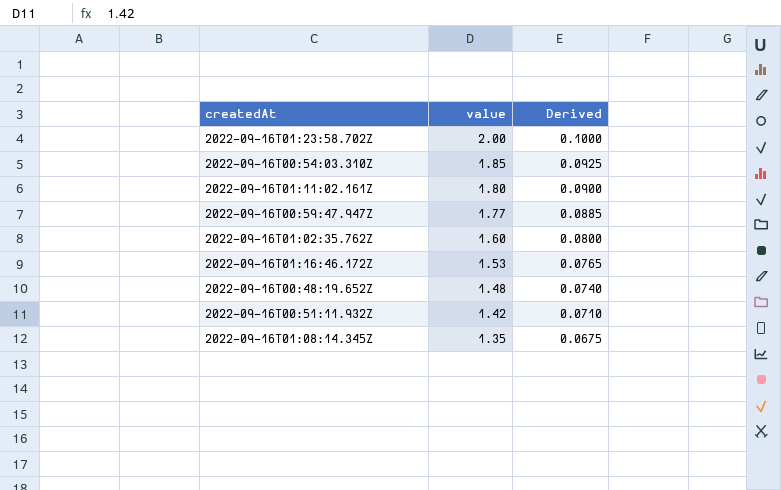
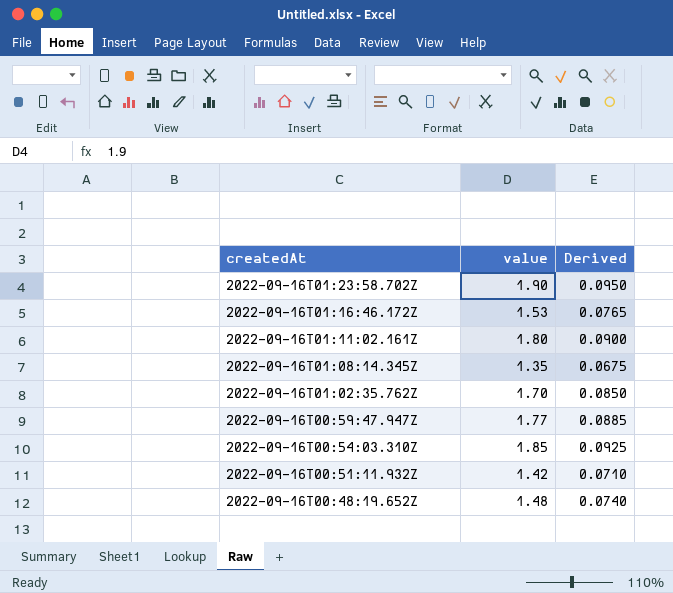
row order: value descending -> createdAt descending
2022-09-16T01:23:58.702Z | value: 2.00 -> 1.90
2022-09-16T01:23:58.702Z | Derived: 0.1000 -> 0.0950
2022-09-16T01:02:35.762Z | value: 1.60 -> 1.70
2022-09-16T01:02:35.762Z | Derived: 0.0800 -> 0.0850

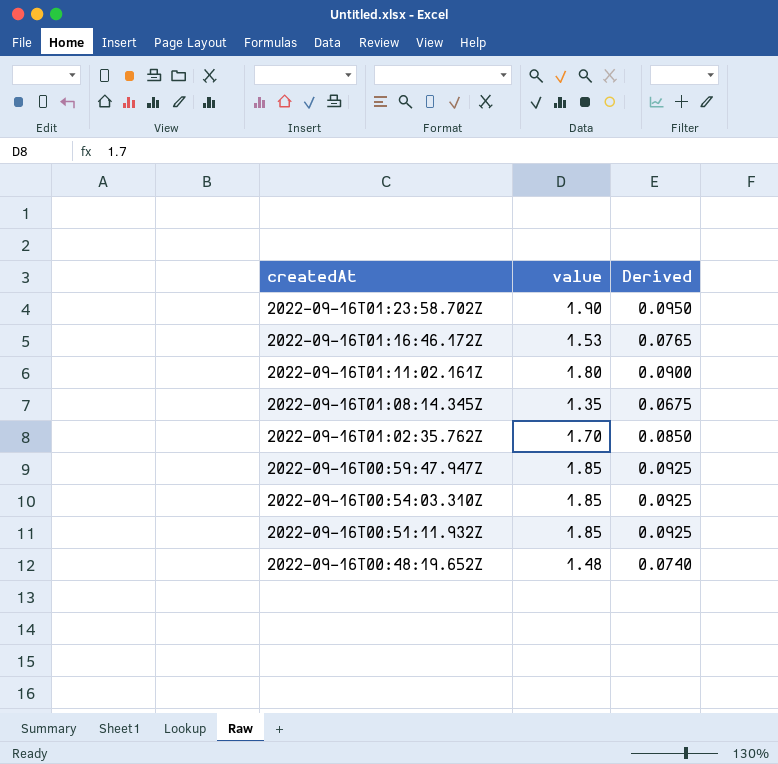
2022-09-16T00:59:47.947Z | value: 1.77 -> 1.85
2022-09-16T00:59:47.947Z | Derived: 0.0885 -> 0.0925
2022-09-16T00:51:11.932Z | value: 1.42 -> 1.85
2022-09-16T00:51:11.932Z | Derived: 0.0710 -> 0.0925

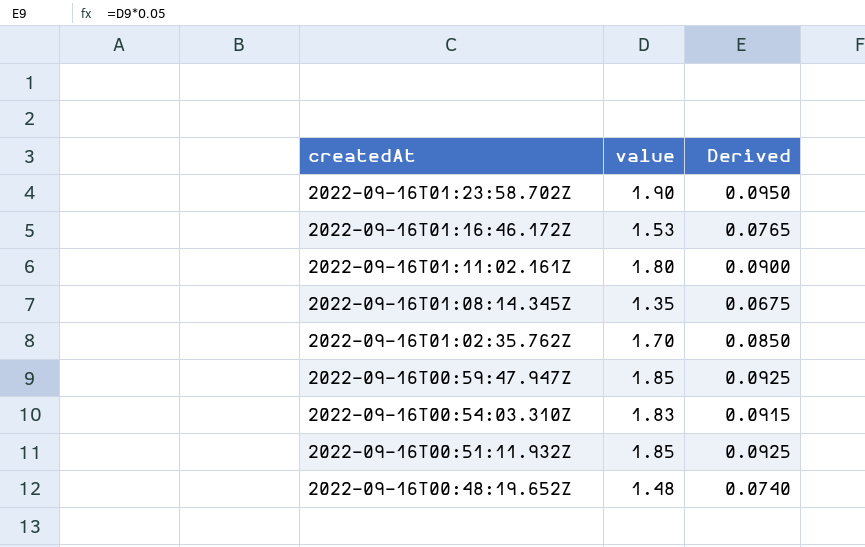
2022-09-16T00:54:03.310Z | value: 1.85 -> 1.83
2022-09-16T00:54:03.310Z | Derived: 0.0925 -> 0.0915

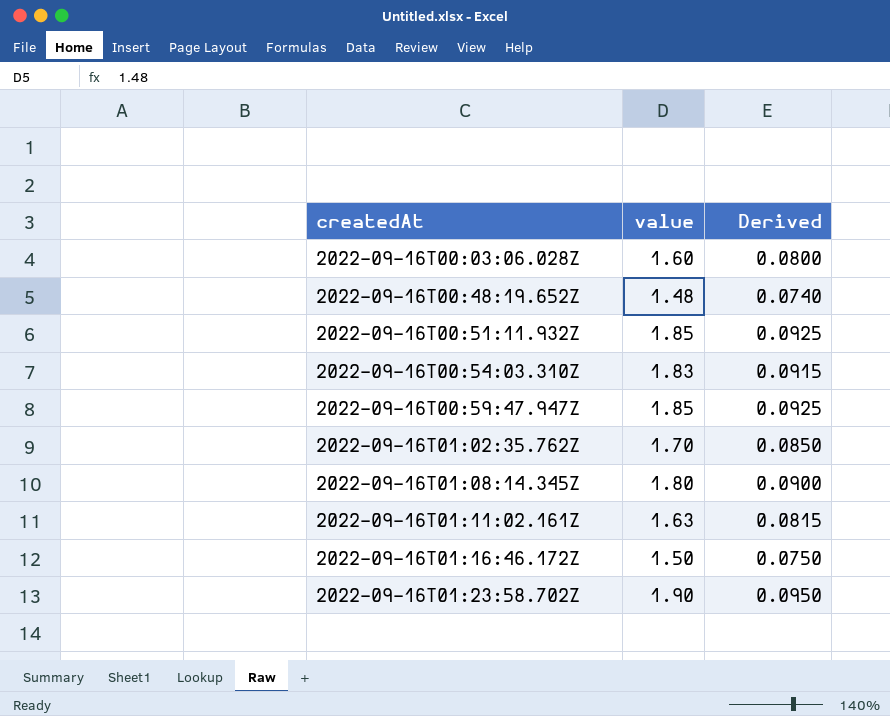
row order: createdAt descending -> createdAt ascending
row 2022-09-16T00:03:06.028Z: none -> 1.60 | 0.0800
2022-09-16T01:08:14.345Z | value: 1.35 -> 1.80
2022-09-16T01:08:14.345Z | Derived: 0.0675 -> 0.0900
2022-09-16T01:11:02.161Z | value: 1.80 -> 1.63
2022-09-16T01:11:02.161Z | Derived: 0.0900 -> 0.0815
2022-09-16T01:16:46.172Z | value: 1.53 -> 1.50
2022-09-16T01:16:46.172Z | Derived: 0.0765 -> 0.0750

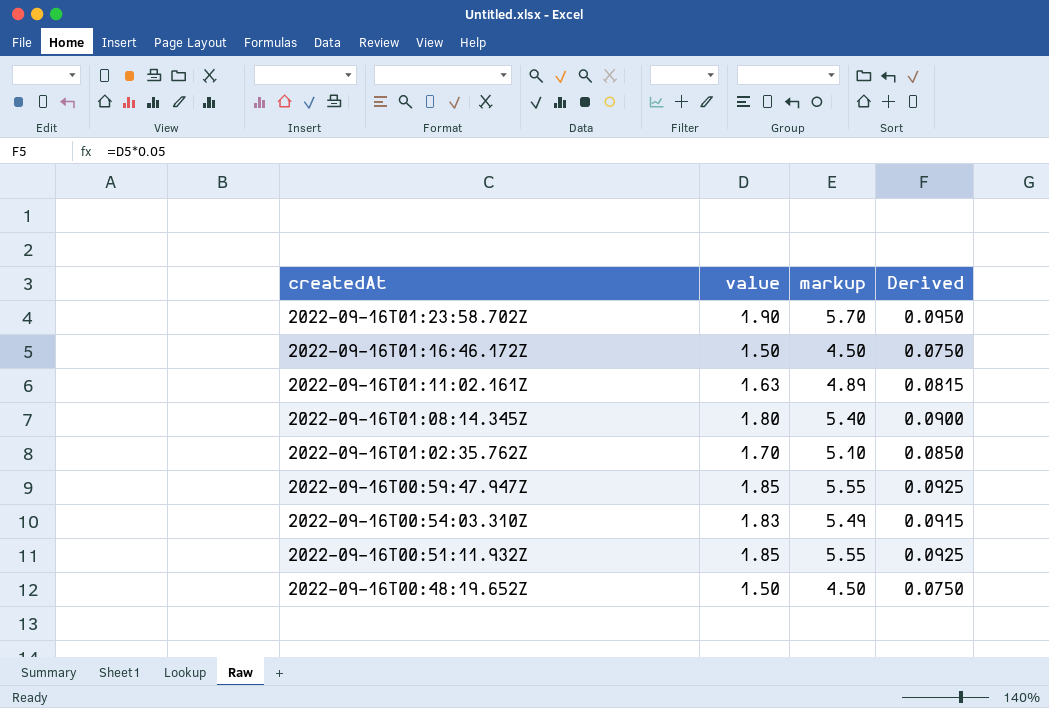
row order: createdAt ascending -> createdAt descending
column markup | formula: none -> [value] * 3
row 2022-09-16T00:03:06.028Z: 1.60 | 0.0800 -> none
2022-09-16T00:48:19.652Z | value: 1.48 -> 1.50
2022-09-16T00:48:19.652Z | Derived: 0.0740 -> 0.0750

